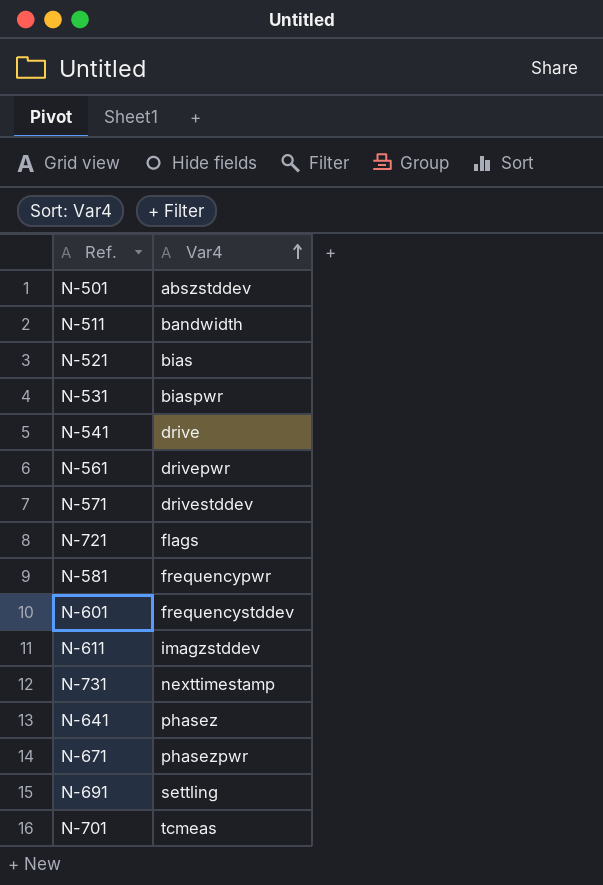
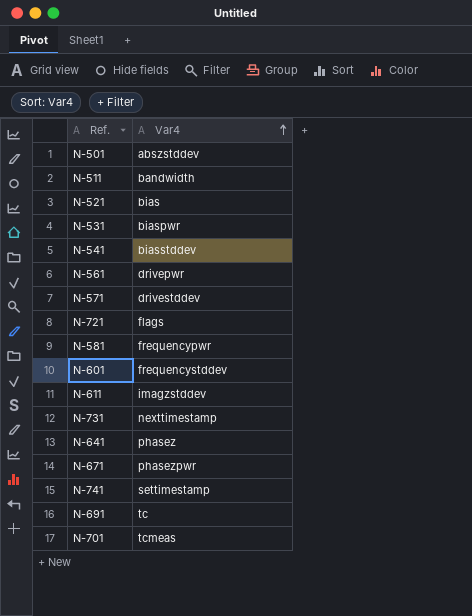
N-541 | Var4: drive -> biasstddev
row N-741: none -> settimestamp
N-691 | Var4: settling -> tc

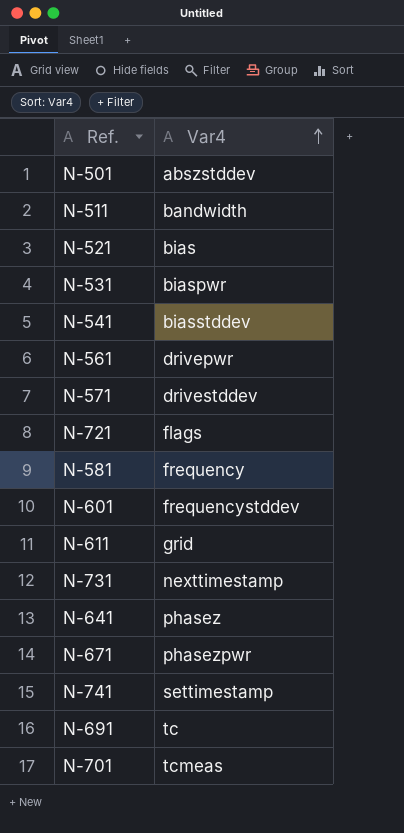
N-581 | Var4: frequencypwr -> frequency
N-611 | Var4: imagzstddev -> grid

